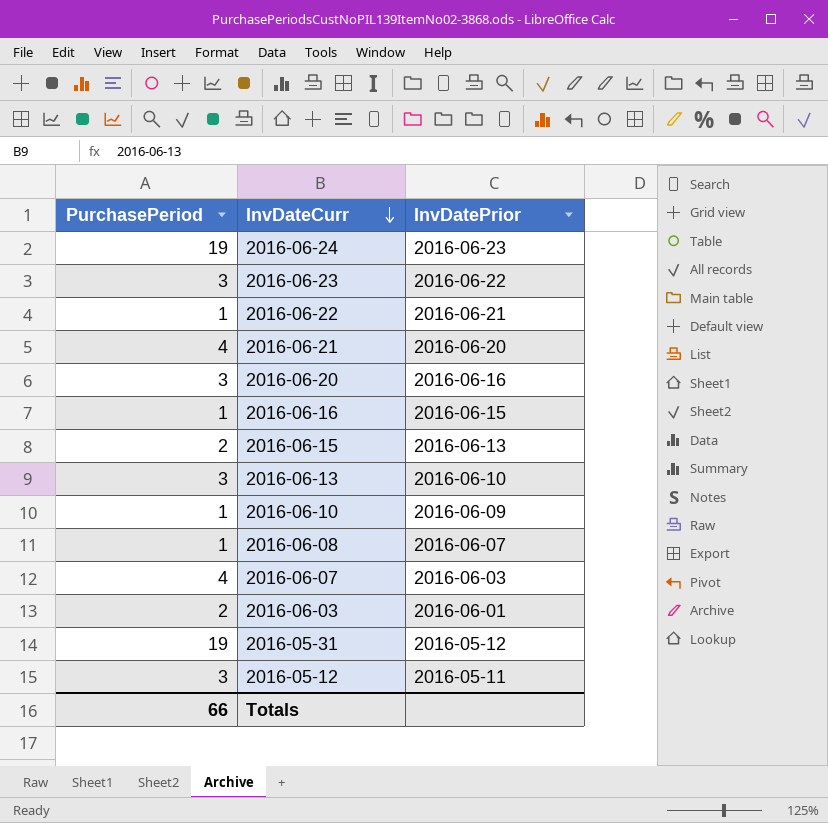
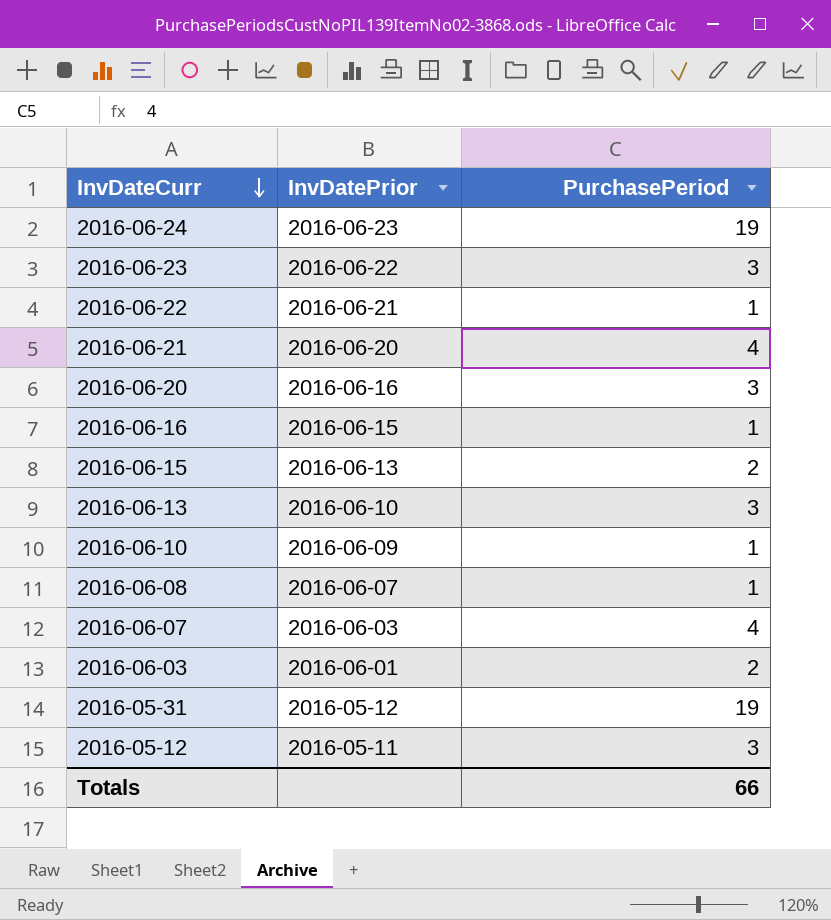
column PurchasePeriod | position: 1 -> 3

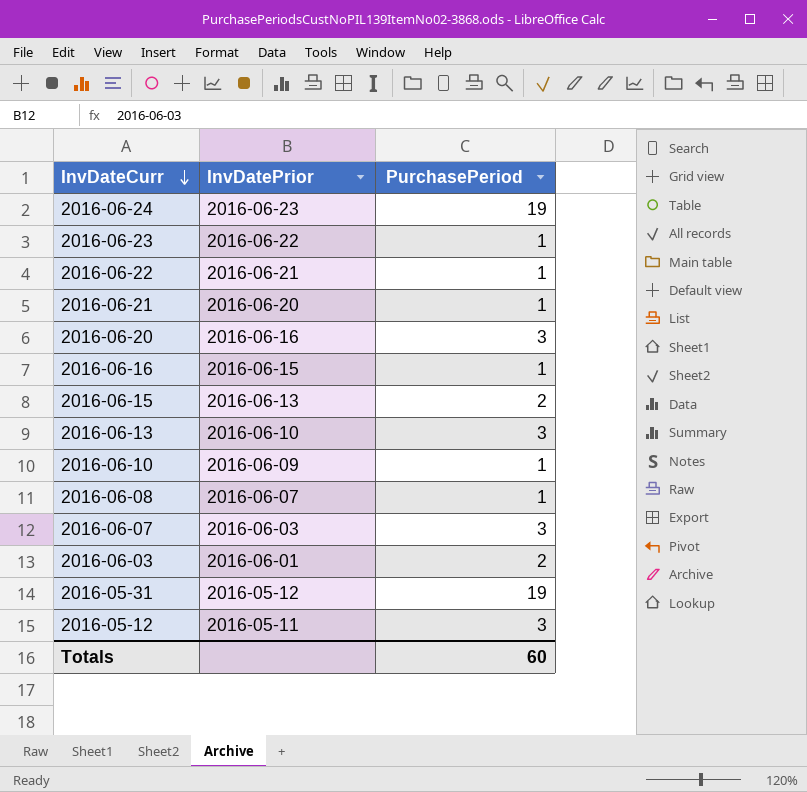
2016-06-23 | PurchasePeriod: 3 -> 1
2016-06-21 | PurchasePeriod: 4 -> 1
2016-06-07 | PurchasePeriod: 4 -> 3
Totals | PurchasePeriod: 66 -> 60

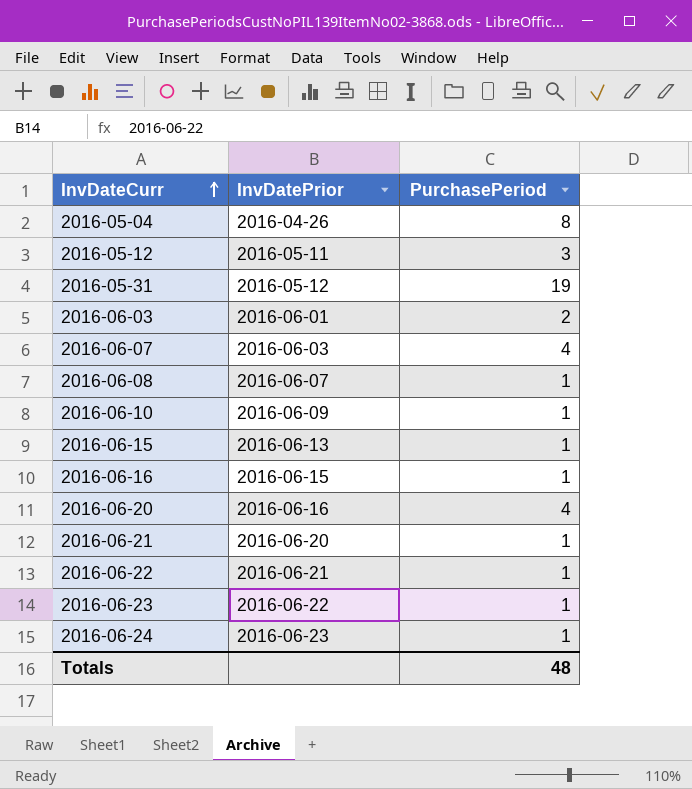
row order: InvDateCurr descending -> InvDateCurr ascending
row 2016-06-13: 2016-06-10 | 3 -> none
row 2016-05-04: none -> 2016-04-26 | 8
2016-06-07 | PurchasePeriod: 3 -> 4
2016-06-15 | PurchasePeriod: 2 -> 1
2016-06-20 | PurchasePeriod: 3 -> 4
2016-06-24 | PurchasePeriod: 19 -> 1
Totals | PurchasePeriod: 60 -> 48

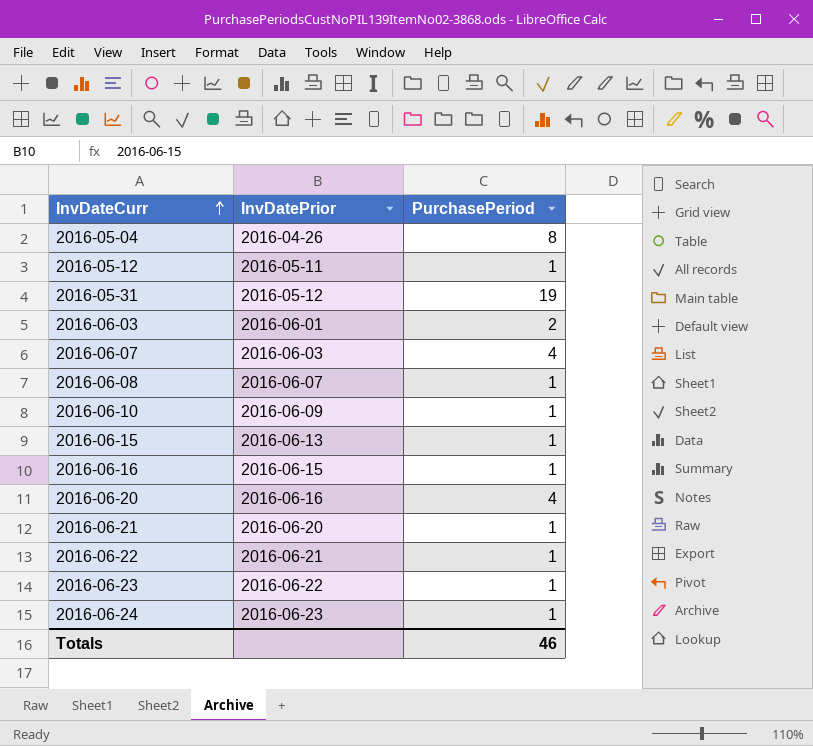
2016-05-12 | PurchasePeriod: 3 -> 1
Totals | PurchasePeriod: 48 -> 46

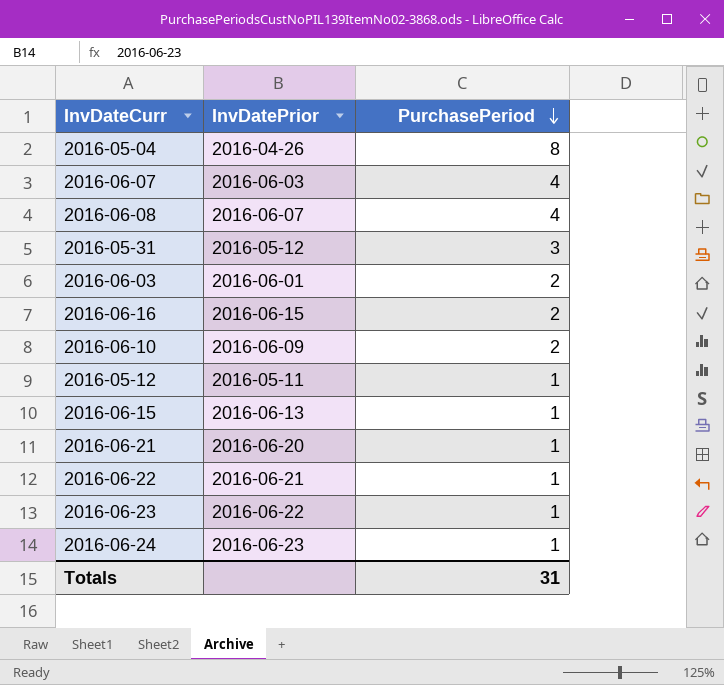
row order: InvDateCurr ascending -> PurchasePeriod descending
row 2016-06-20: 2016-06-16 | 4 -> none
2016-06-08 | PurchasePeriod: 1 -> 4
2016-05-31 | PurchasePeriod: 19 -> 3
2016-06-16 | PurchasePeriod: 1 -> 2
2016-06-10 | PurchasePeriod: 1 -> 2
Totals | PurchasePeriod: 46 -> 31

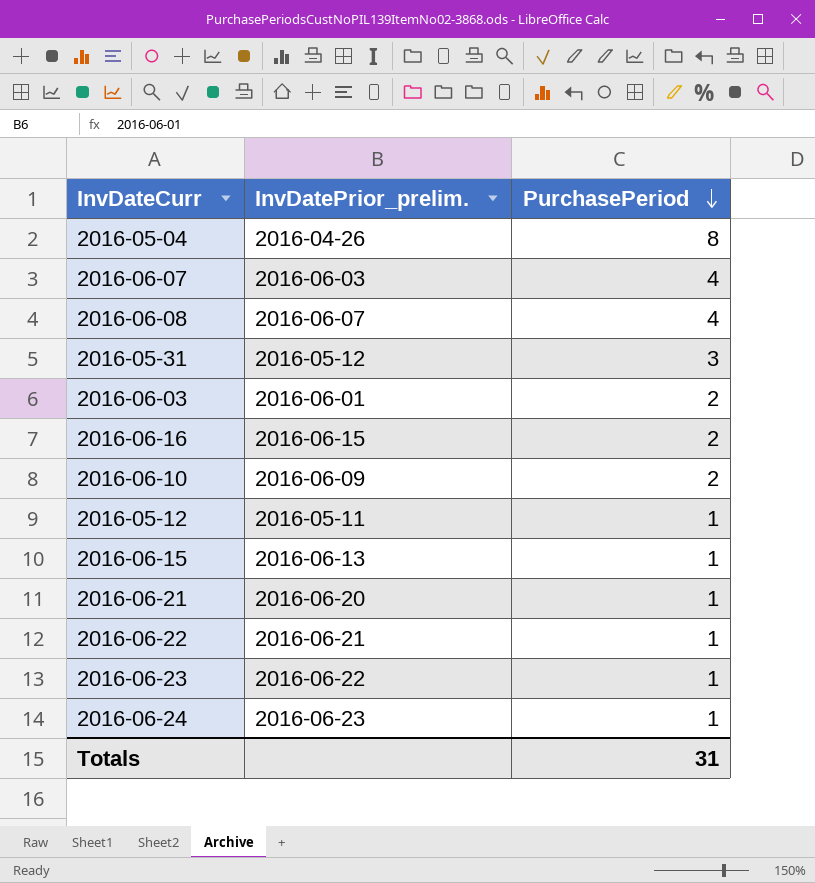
column name: InvDatePrior -> InvDatePrior_prelim.

